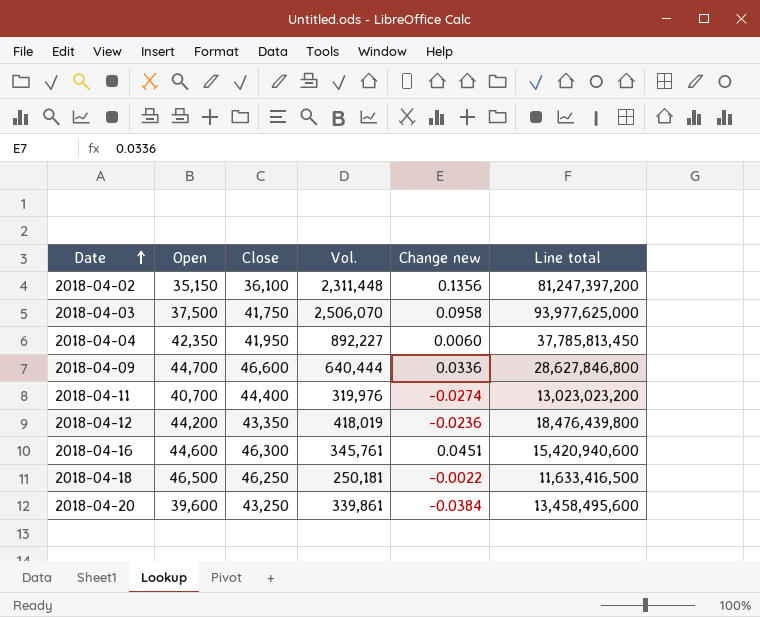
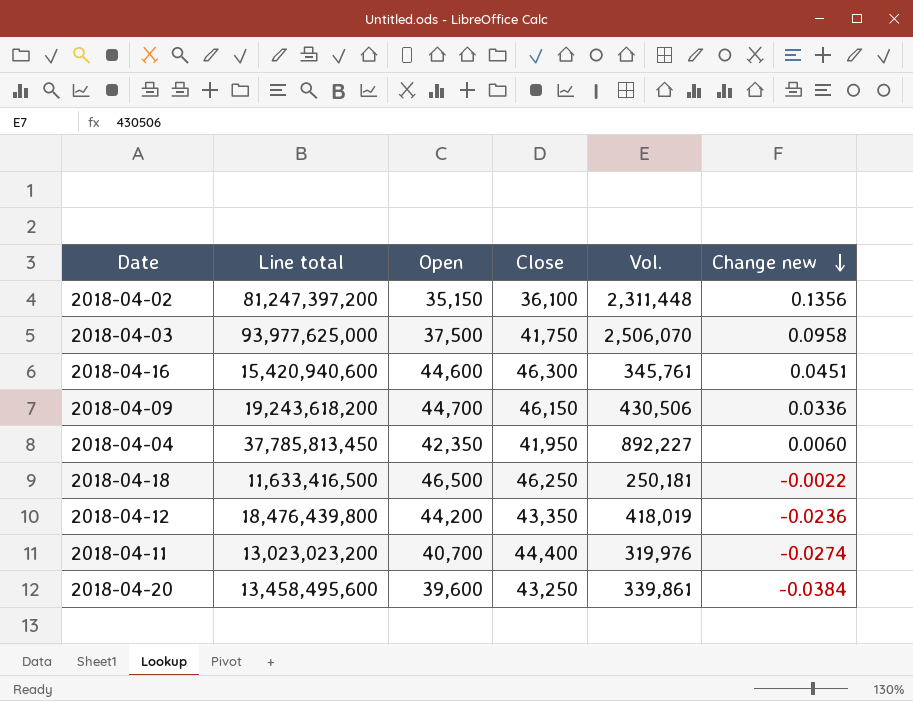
row order: Date ascending -> Change new descending
column Line total | position: 6 -> 2
2018-04-09 | Line total: 28,627,846,800 -> 19,243,618,200
2018-04-09 | Close: 46,600 -> 46,150
2018-04-09 | Vol.: 640,444 -> 430,506

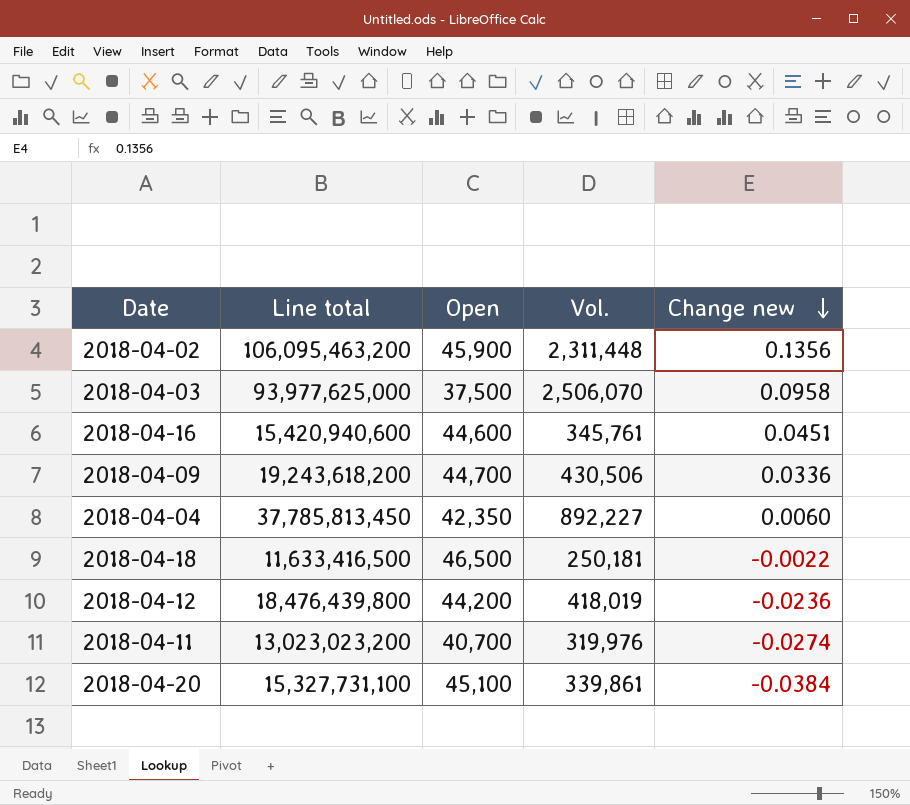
column Close | position: 4 -> none
2018-04-02 | Line total: 81,247,397,200 -> 106,095,463,200
2018-04-02 | Open: 35,150 -> 45,900
2018-04-20 | Line total: 13,458,495,600 -> 15,327,731,100
2018-04-20 | Open: 39,600 -> 45,100

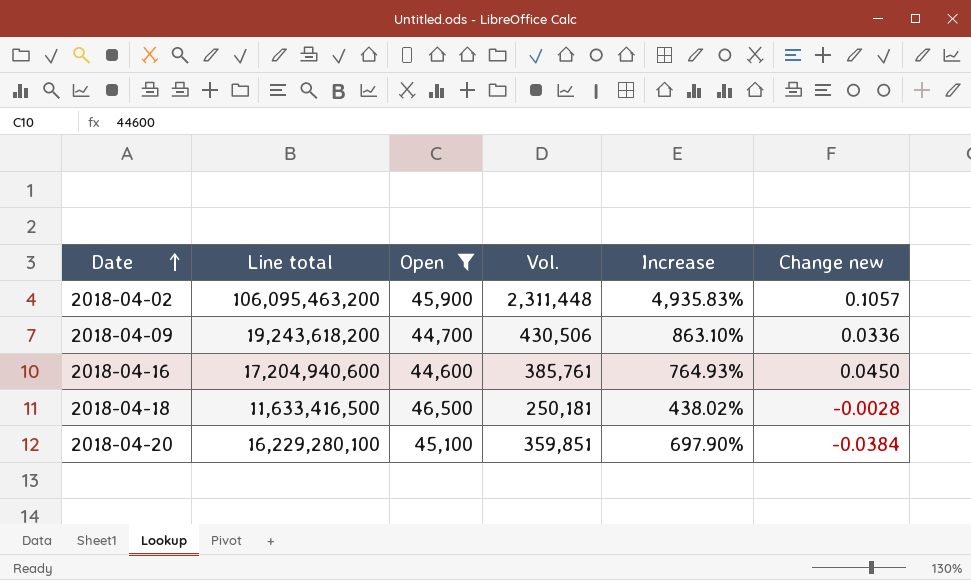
filter: none -> Open >= 44,600
row order: Change new descending -> Date ascending
column Increase | formula: none -> ([Vol.] - [Open]) / [Open]
2018-04-02 | Change new: 0.1356 -> 0.1057
2018-04-16 | Line total: 15,420,940,600 -> 17,204,940,600
2018-04-16 | Vol.: 345,761 -> 385,761
2018-04-16 | Change new: 0.0451 -> 0.0450
2018-04-18 | Change new: -0.0022 -> -0.0028
2018-04-20 | Line total: 15,327,731,100 -> 16,229,280,100
2018-04-20 | Vol.: 339,861 -> 359,851

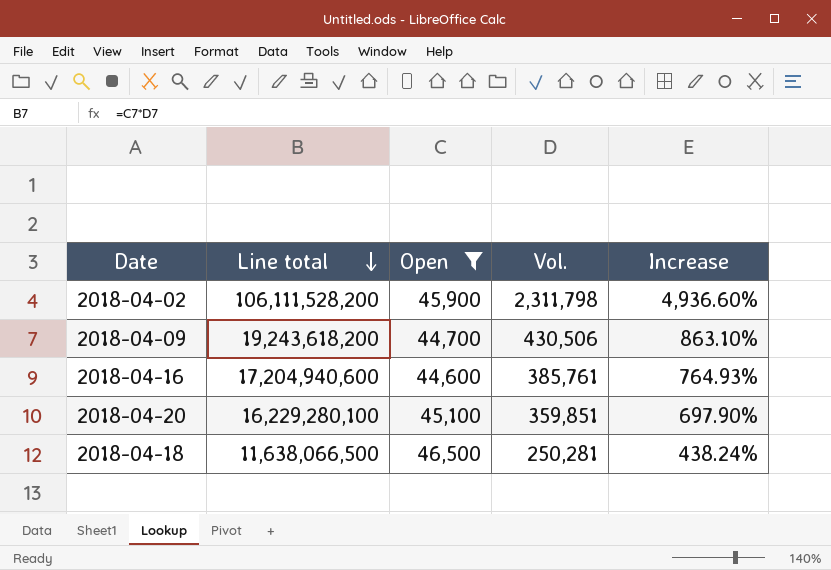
row order: Date ascending -> Line total descending
column Change new | position: 6 -> none
2018-04-02 | Line total: 106,095,463,200 -> 106,111,528,200
2018-04-02 | Vol.: 2,311,448 -> 2,311,798
2018-04-02 | Increase: 4,935.83% -> 4,936.60%
2018-04-18 | Line total: 11,633,416,500 -> 11,638,066,500
2018-04-18 | Vol.: 250,181 -> 250,281
2018-04-18 | Increase: 438.02% -> 438.24%

